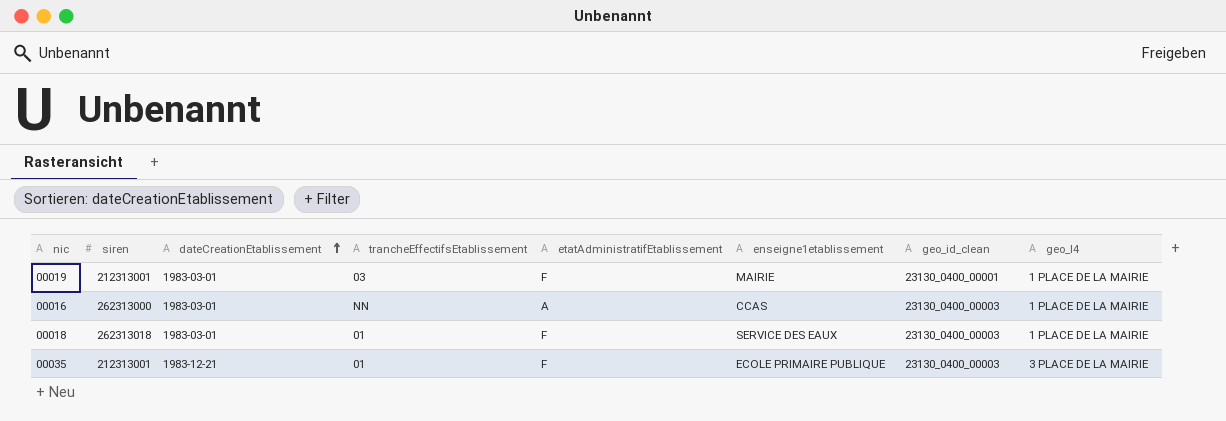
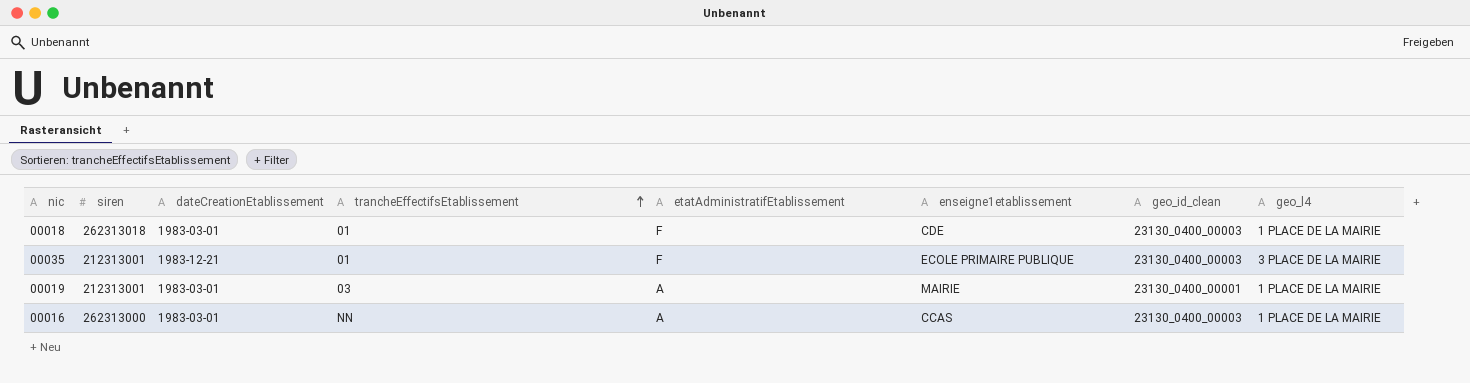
row order: dateCreationEtablissement ascending -> trancheEffectifsEtablissement ascending
00018 | enseigne1etablissement: SERVICE DES EAUX -> CDE
00019 | etatAdministratifEtablissement: F -> A

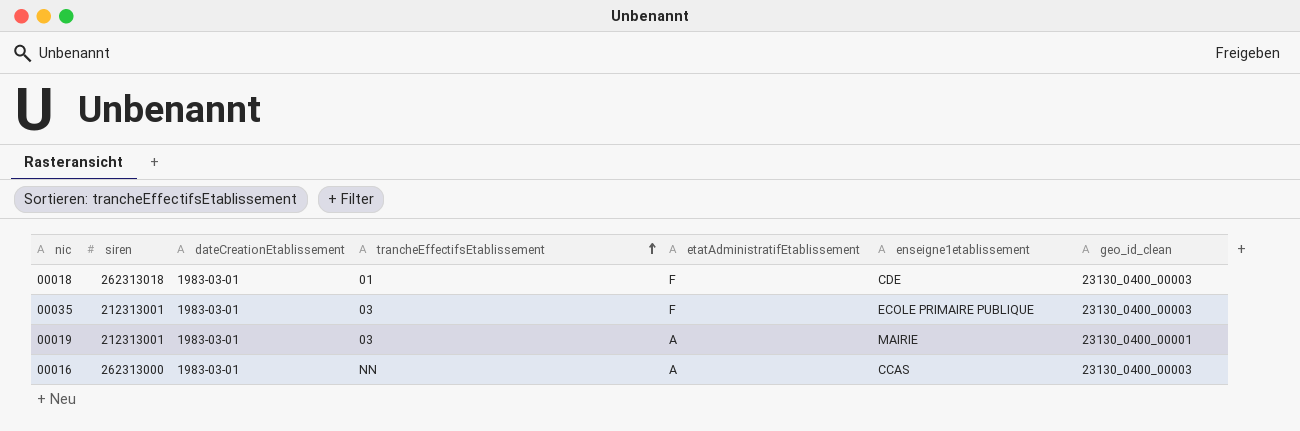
column geo_l4 | position: 8 -> none
00035 | dateCreationEtablissement: 1983-12-21 -> 1983-03-01
00035 | trancheEffectifsEtablissement: 01 -> 03

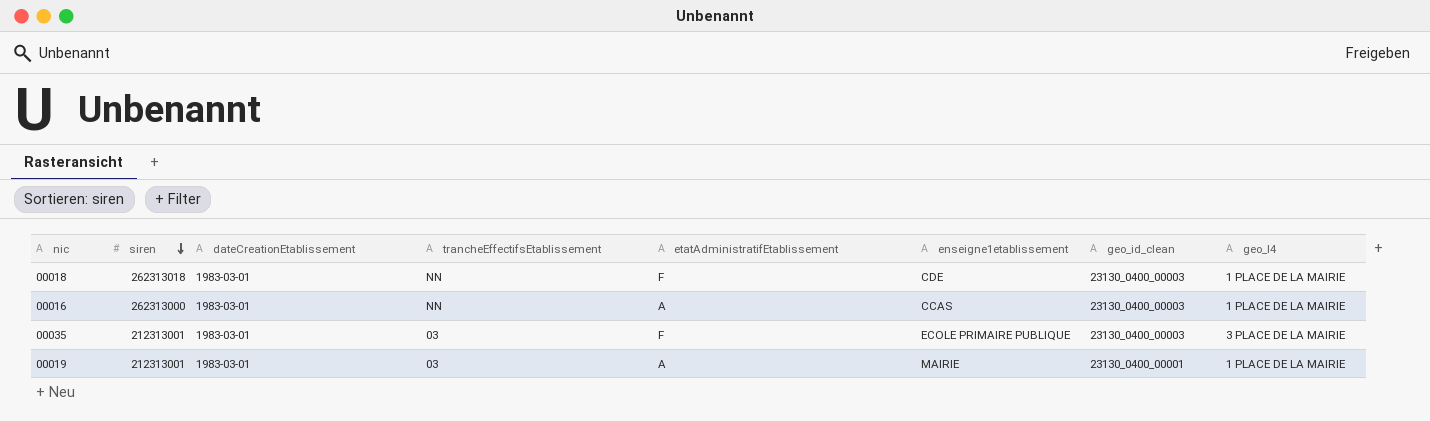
row order: trancheEffectifsEtablissement ascending -> siren descending
column geo_l4 | position: none -> 8
00018 | trancheEffectifsEtablissement: 01 -> NN

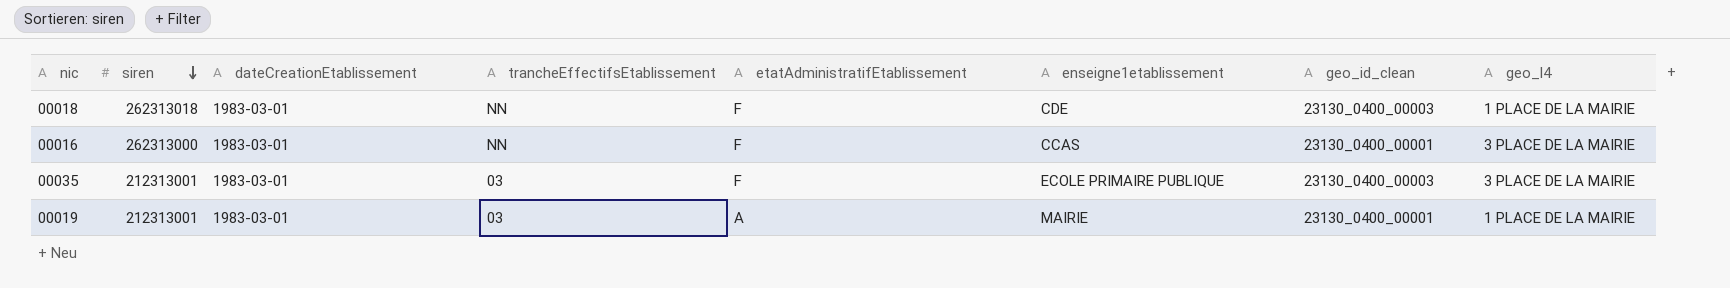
00016 | etatAdministratifEtablissement: A -> F
00016 | geo_id_clean: 23130_0400_00003 -> 23130_0400_00001
00016 | geo_l4: 1 PLACE DE LA MAIRIE -> 3 PLACE DE LA MAIRIE

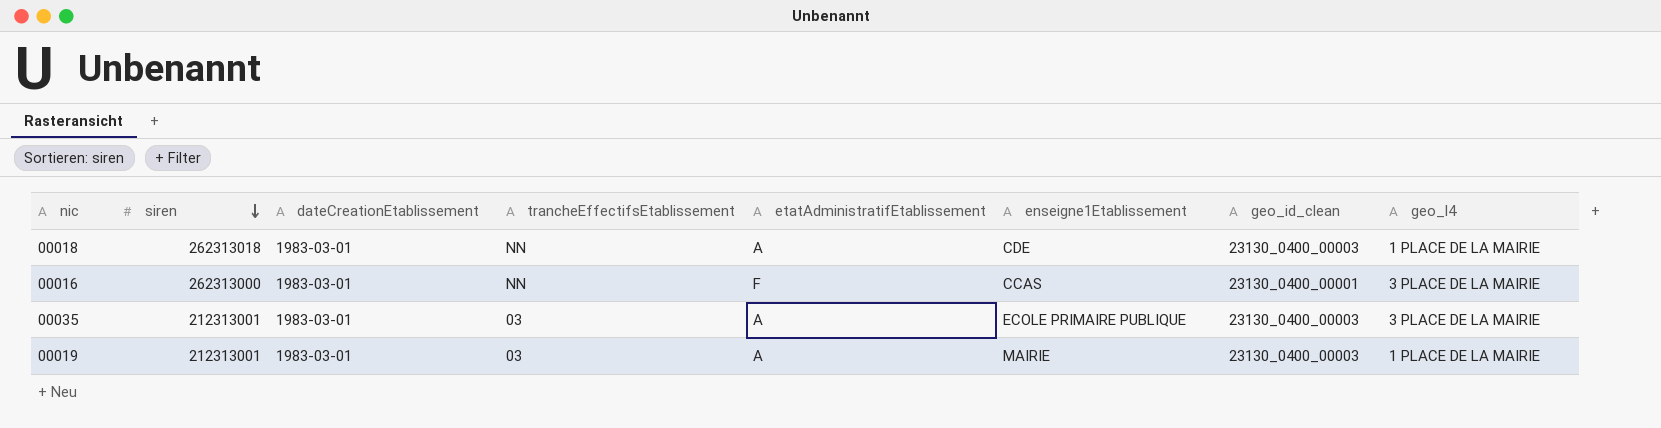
column name: enseigne1etablissement -> enseigne1Etablissement
00018 | etatAdministratifEtablissement: F -> A
00035 | etatAdministratifEtablissement: F -> A
00019 | geo_id_clean: 23130_0400_00001 -> 23130_0400_00003

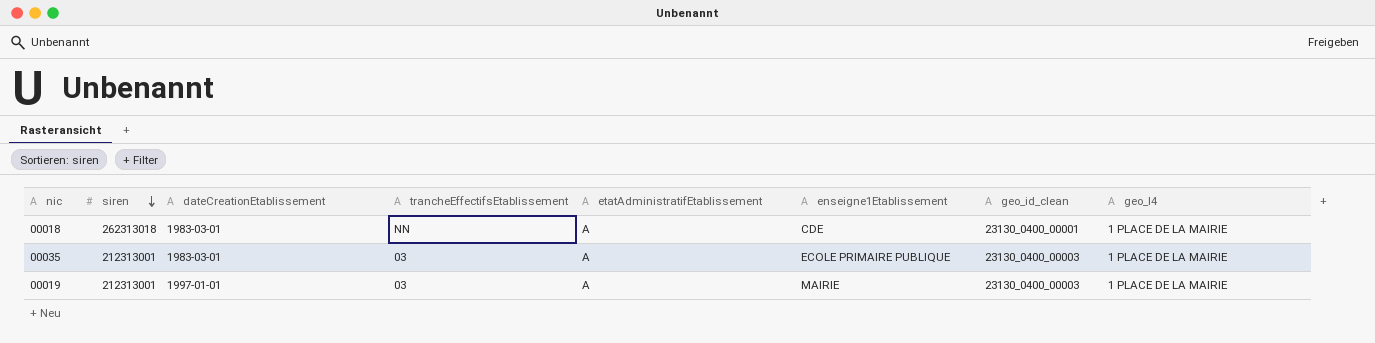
row 00016: 262313000 | 1983-03-01 | NN | F | CCAS | 23130_0400_00001 | 3 PLACE DE LA MAIRIE -> none
00018 | geo_id_clean: 23130_0400_00003 -> 23130_0400_00001
00035 | geo_l4: 3 PLACE DE LA MAIRIE -> 1 PLACE DE LA MAIRIE
00019 | dateCreationEtablissement: 1983-03-01 -> 1997-01-01

